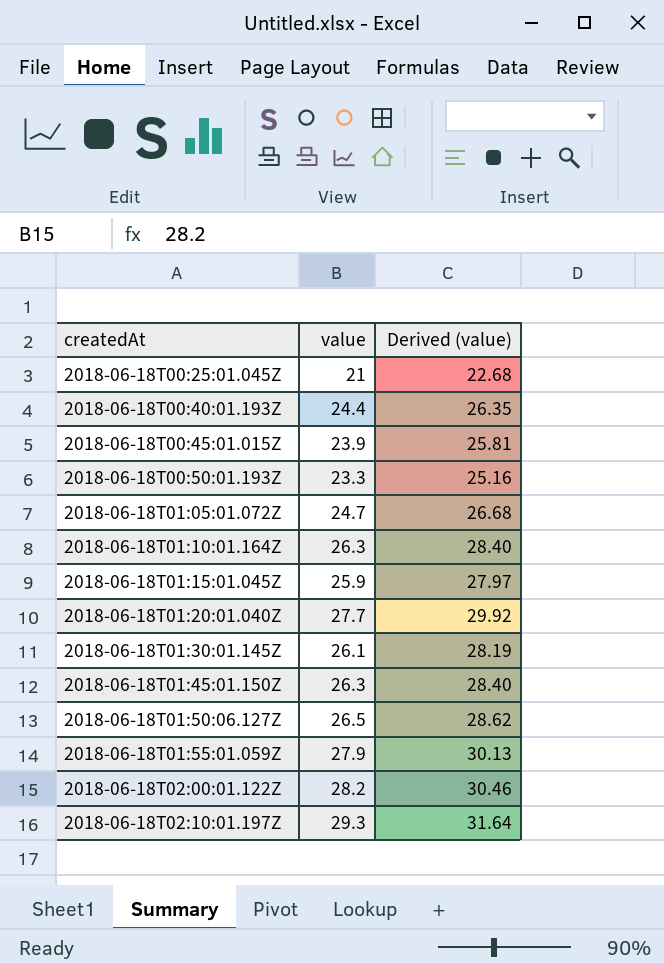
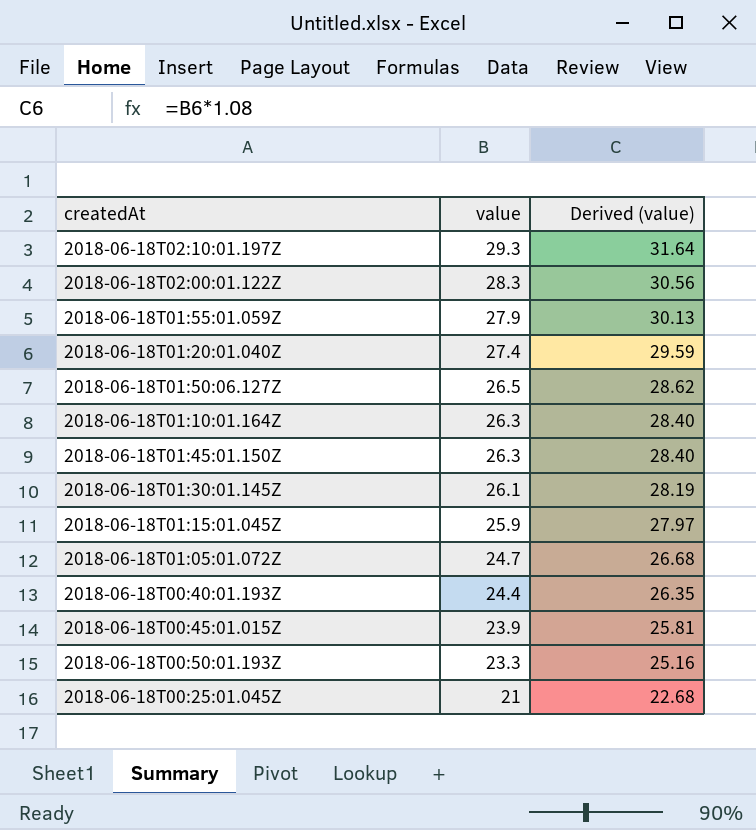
row order: createdAt ascending -> value descending
2018-06-18T02:00:01.122Z | value: 28.2 -> 28.3
2018-06-18T02:00:01.122Z | Derived (value): 30.46 -> 30.56
2018-06-18T01:20:01.040Z | value: 27.7 -> 27.4
2018-06-18T01:20:01.040Z | Derived (value): 29.92 -> 29.59

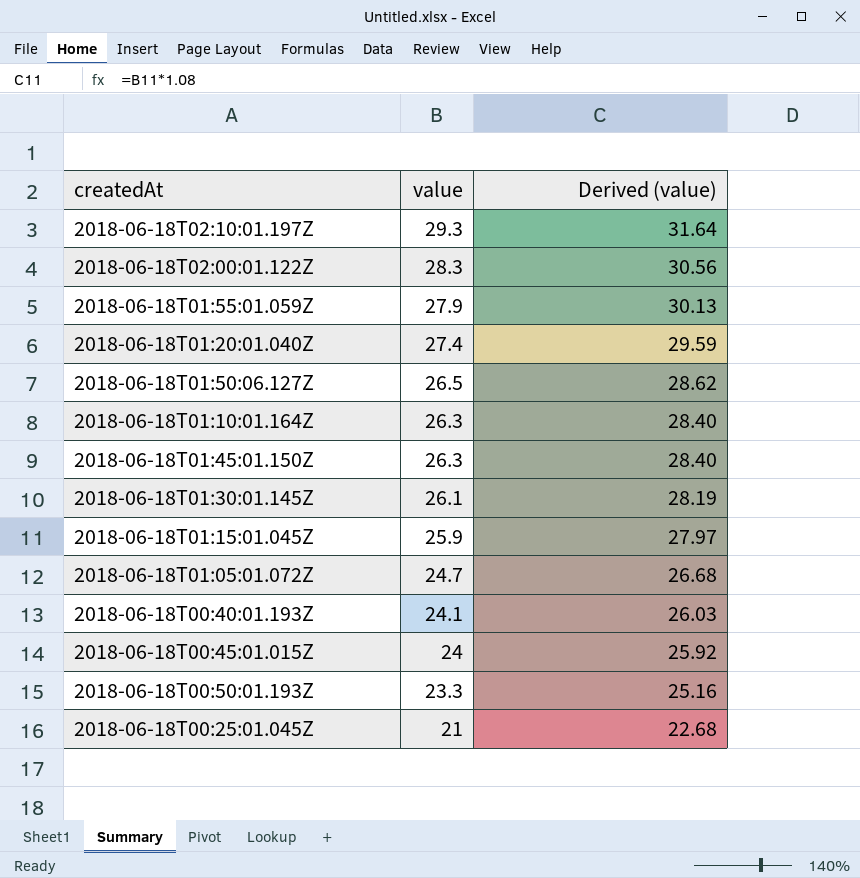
2018-06-18T00:40:01.193Z | value: 24.4 -> 24.1
2018-06-18T00:40:01.193Z | Derived (value): 26.35 -> 26.03
2018-06-18T00:45:01.015Z | value: 23.9 -> 24
2018-06-18T00:45:01.015Z | Derived (value): 25.81 -> 25.92

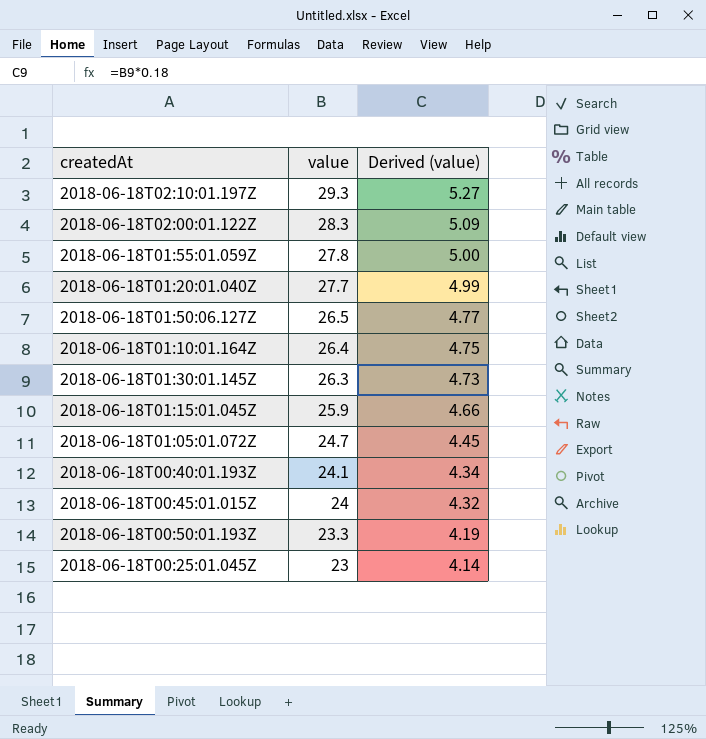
column Derived (value) | formula: [value] * 1.08 -> [value] * 0.18
row 2018-06-18T01:45:01.150Z: 26.3 | 28.40 -> none
2018-06-18T01:55:01.059Z | value: 27.9 -> 27.8
2018-06-18T01:20:01.040Z | value: 27.4 -> 27.7
2018-06-18T01:10:01.164Z | value: 26.3 -> 26.4
2018-06-18T01:30:01.145Z | value: 26.1 -> 26.3
2018-06-18T00:25:01.045Z | value: 21 -> 23

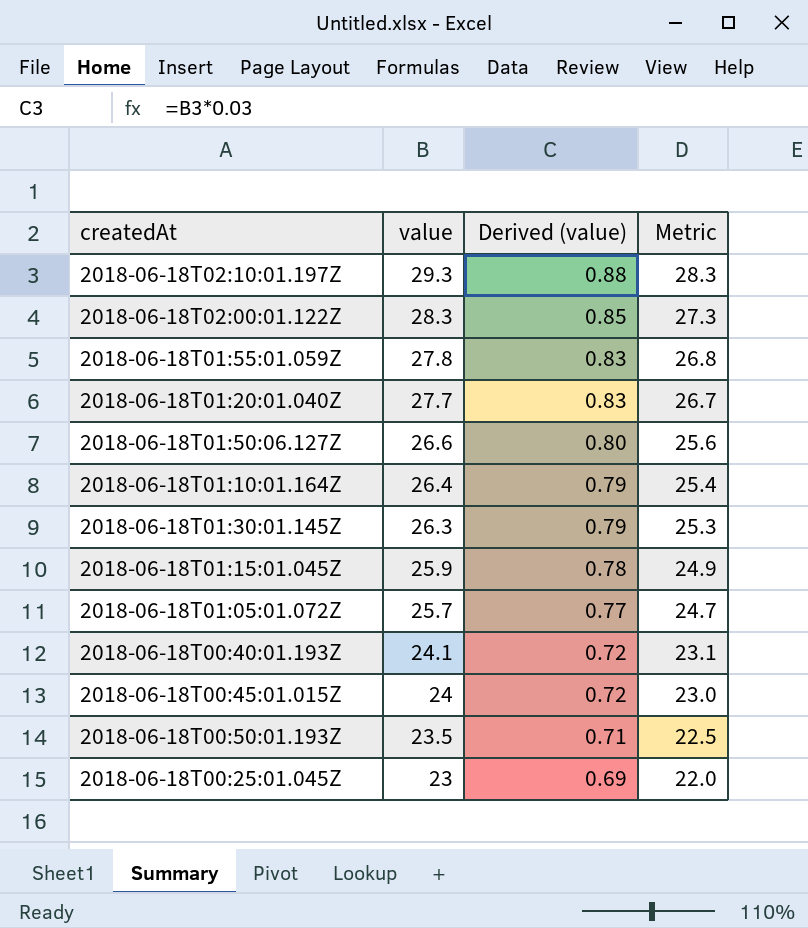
column Derived (value) | formula: [value] * 0.18 -> [value] * 0.03
column Metric | formula: none -> [value] - 1
2018-06-18T01:50:06.127Z | value: 26.5 -> 26.6
2018-06-18T01:05:01.072Z | value: 24.7 -> 25.7
2018-06-18T00:50:01.193Z | value: 23.3 -> 23.5

